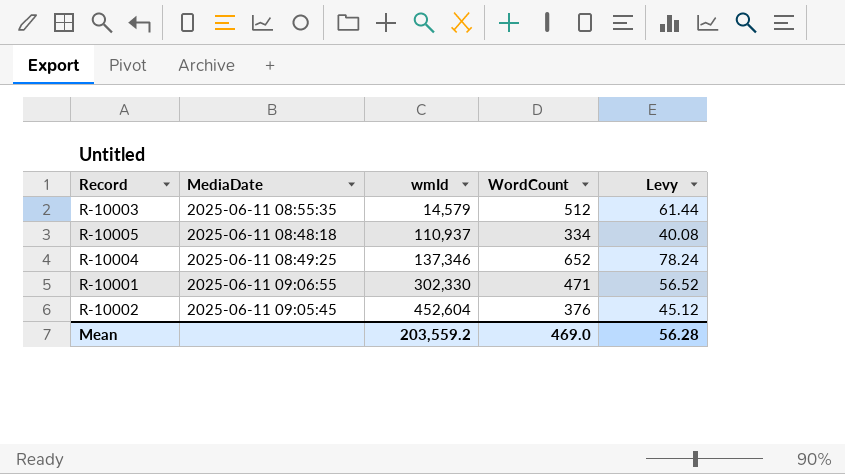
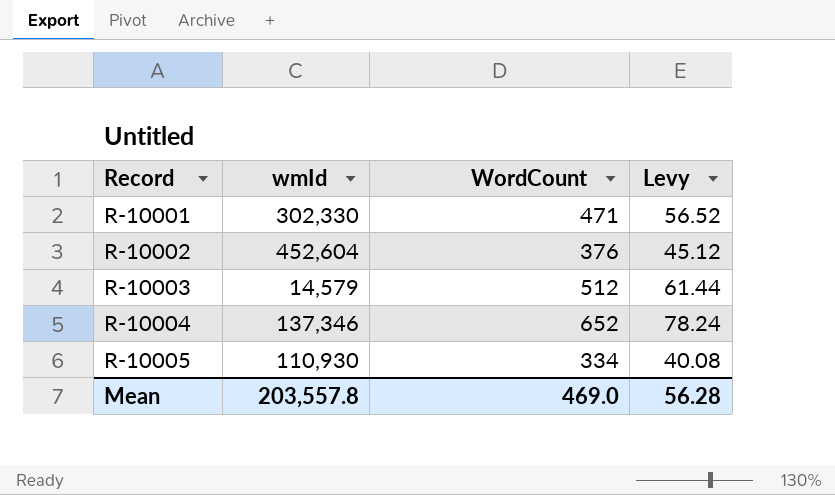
row order: wmId ascending -> Record ascending
column MediaDate | position: 2 -> none
R-10005 | wmId: 110,937 -> 110,930
Mean | wmId: 203,559.2 -> 203,557.8

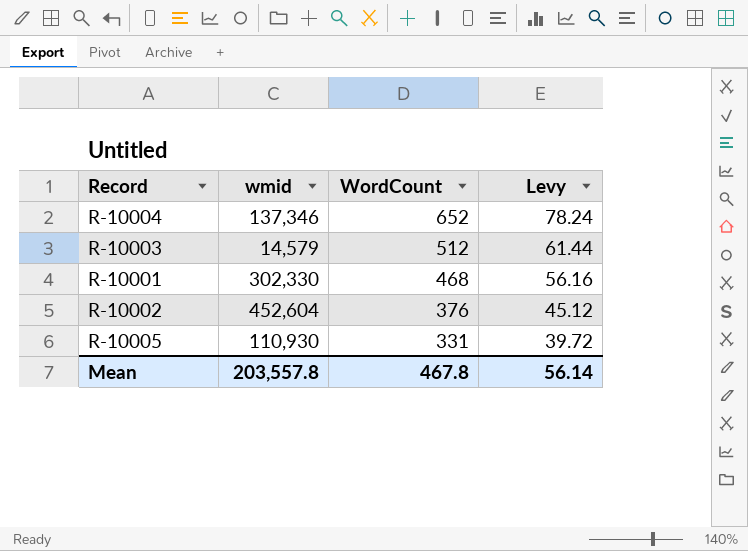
row order: Record ascending -> WordCount descending
column name: wmId -> wmid
R-10001 | WordCount: 471 -> 468
R-10001 | Levy: 56.52 -> 56.16
R-10005 | WordCount: 334 -> 331
R-10005 | Levy: 40.08 -> 39.72
Mean | WordCount: 469.0 -> 467.8
Mean | Levy: 56.28 -> 56.14

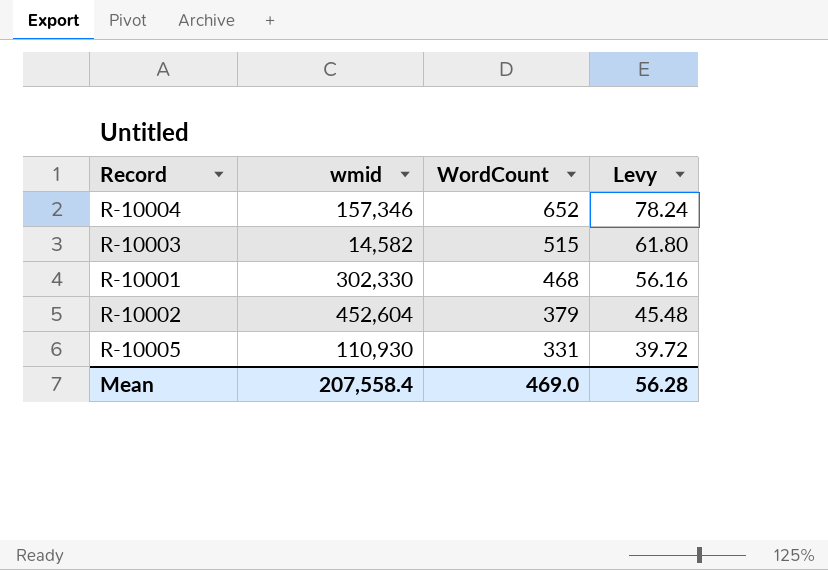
R-10004 | wmid: 137,346 -> 157,346
R-10003 | wmid: 14,579 -> 14,582
R-10003 | WordCount: 512 -> 515
R-10003 | Levy: 61.44 -> 61.80
R-10002 | WordCount: 376 -> 379
R-10002 | Levy: 45.12 -> 45.48
Mean | wmid: 203,557.8 -> 207,558.4
Mean | WordCount: 467.8 -> 469.0
Mean | Levy: 56.14 -> 56.28

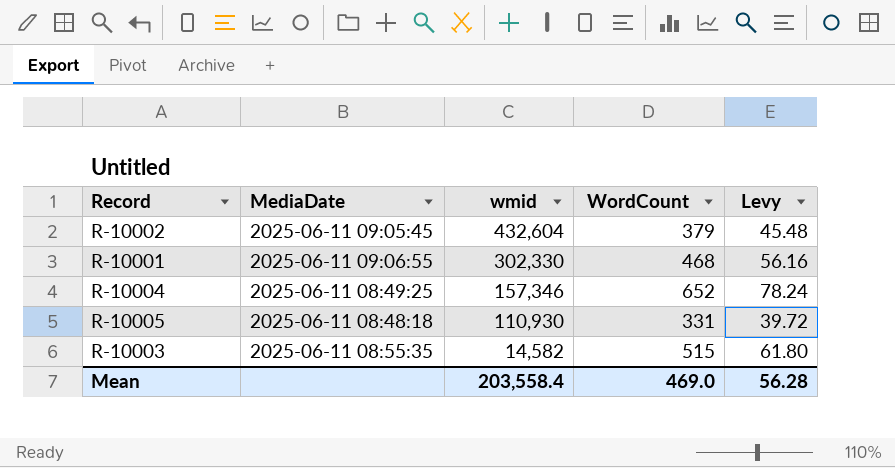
row order: WordCount descending -> wmid descending
column MediaDate | position: none -> 2
R-10002 | wmid: 452,604 -> 432,604
Mean | wmid: 207,558.4 -> 203,558.4

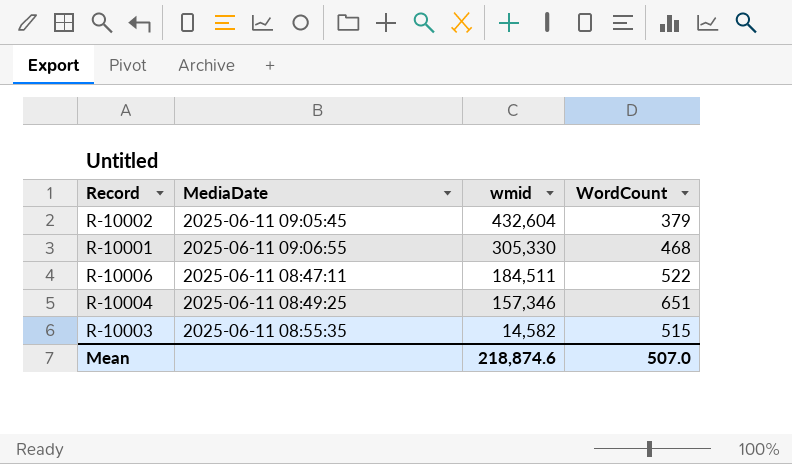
column Levy | formula: [WordCount] * 0.12 -> none
row R-10005: 2025-06-11 08:48:18 | 110,930 | 331 | 39.72 -> none
R-10001 | wmid: 302,330 -> 305,330
row R-10006: none -> 2025-06-11 08:47:11 | 184,511 | 522
R-10004 | WordCount: 652 -> 651
Mean | wmid: 203,558.4 -> 218,874.6
Mean | WordCount: 469.0 -> 507.0

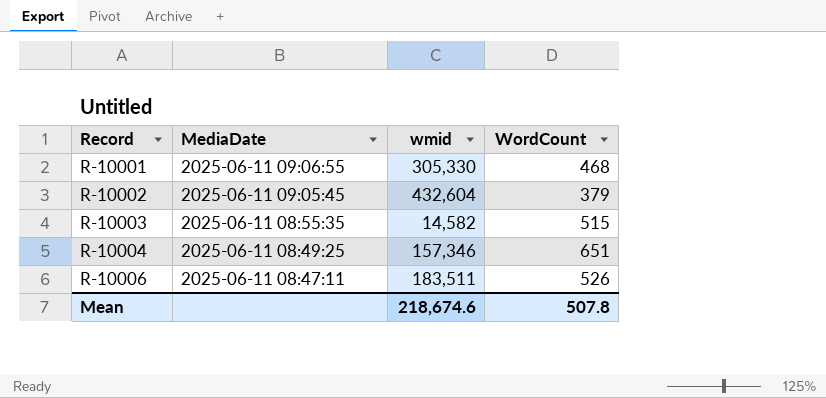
row order: wmid descending -> Record ascending
R-10006 | wmid: 184,511 -> 183,511
R-10006 | WordCount: 522 -> 526
Mean | wmid: 218,874.6 -> 218,674.6
Mean | WordCount: 507.0 -> 507.8

